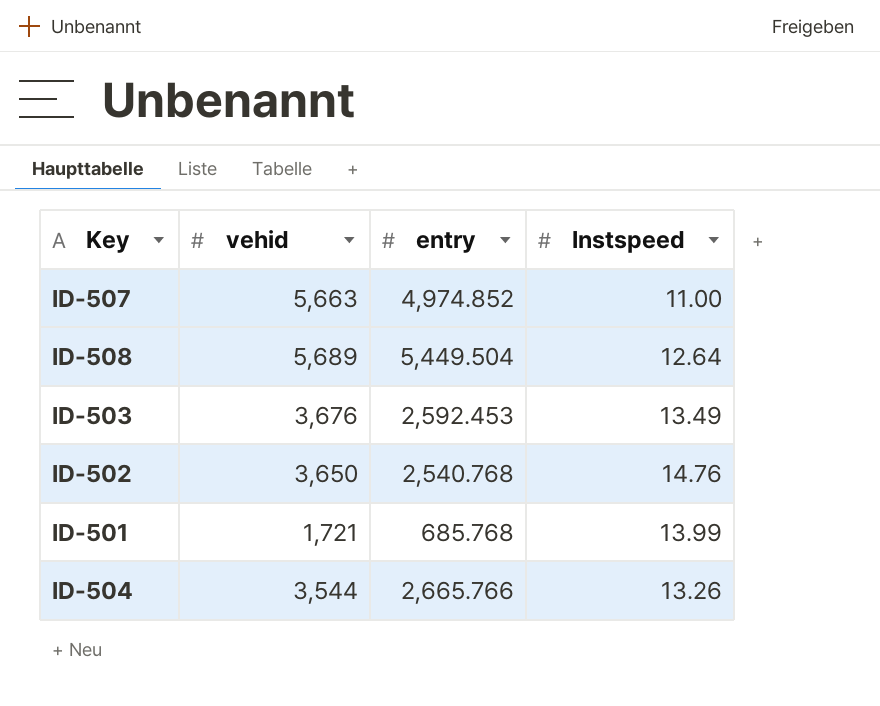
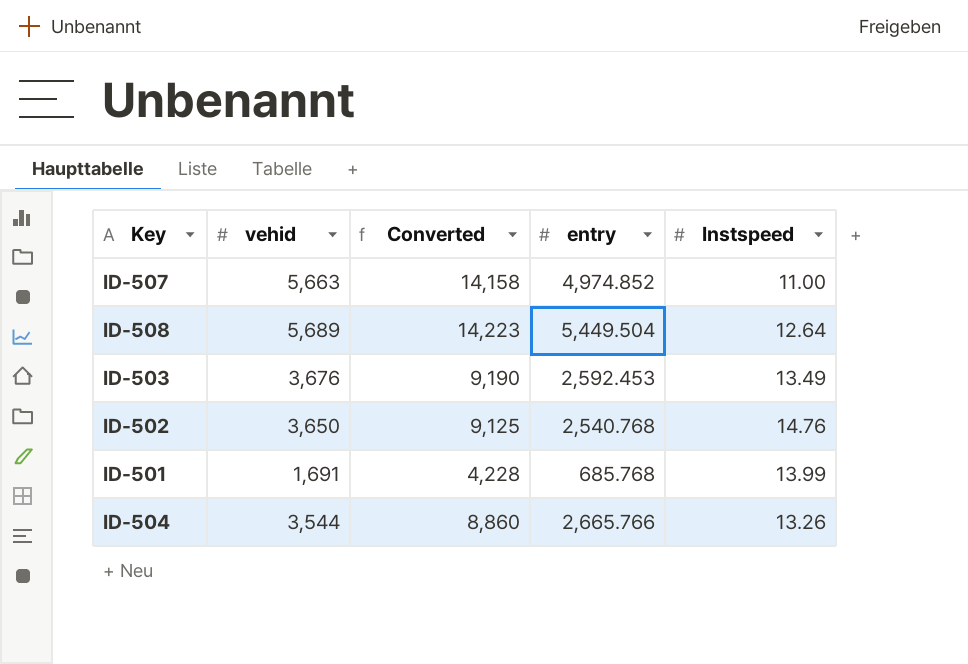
column Converted | formula: none -> [vehid] * 2.5
ID-501 | vehid: 1,721 -> 1,691

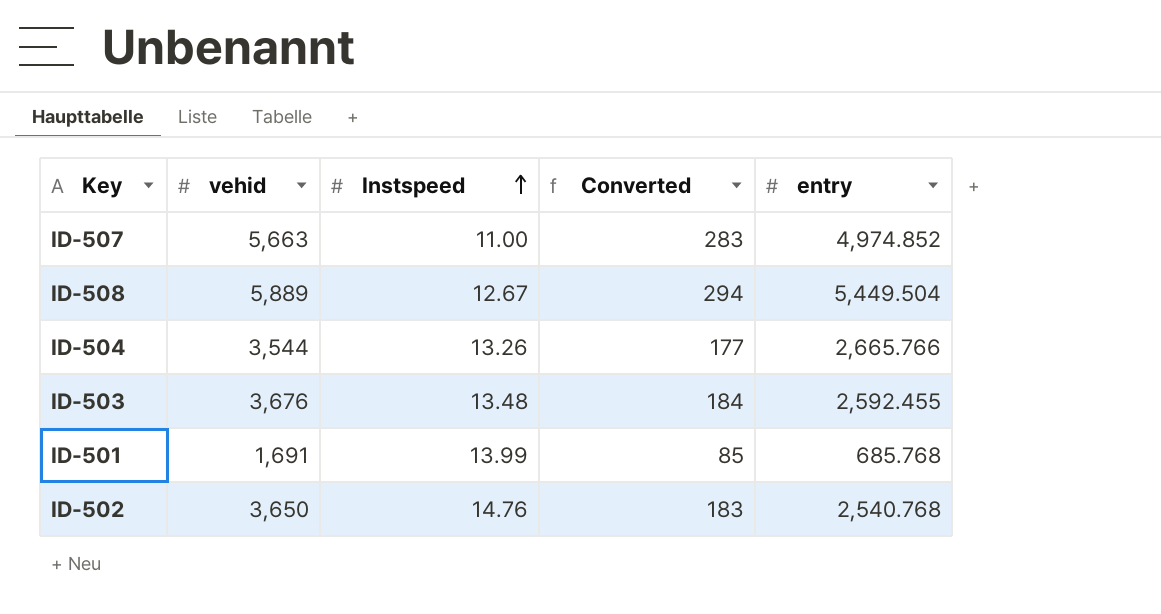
row order: none -> Instspeed ascending
column Instspeed | position: 5 -> 3
column Converted | formula: [vehid] * 2.5 -> [vehid] * 0.05
ID-508 | vehid: 5,689 -> 5,889
ID-508 | Instspeed: 12.64 -> 12.67
ID-503 | Instspeed: 13.49 -> 13.48
ID-503 | entry: 2,592.453 -> 2,592.455

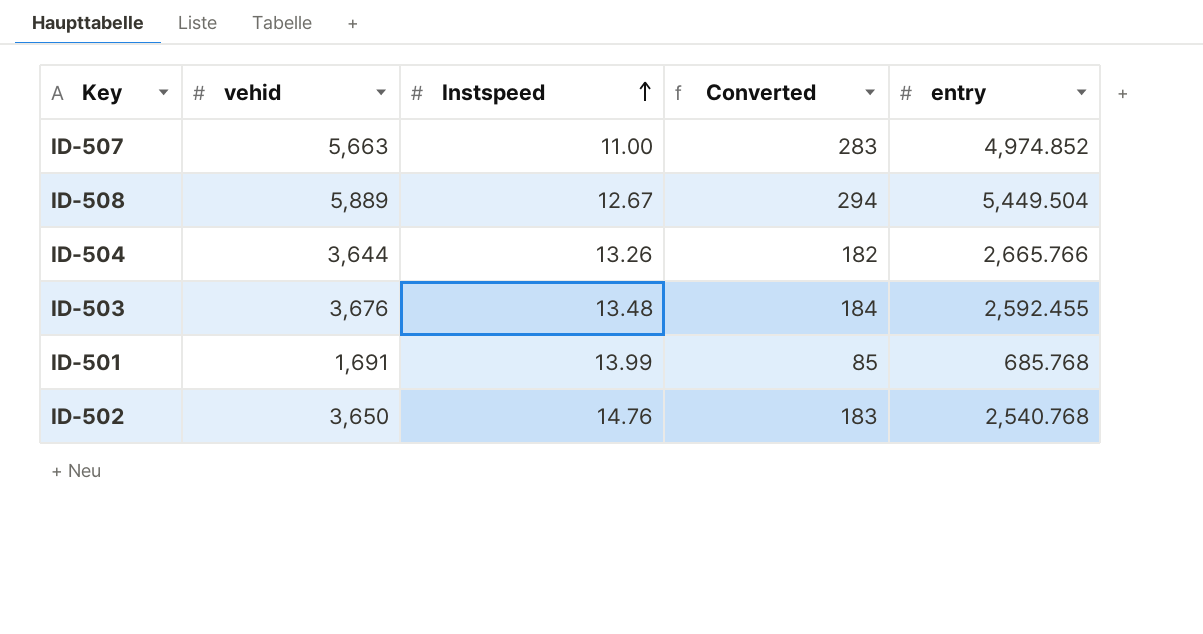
ID-504 | vehid: 3,544 -> 3,644
ID-504 | Converted: 177 -> 182

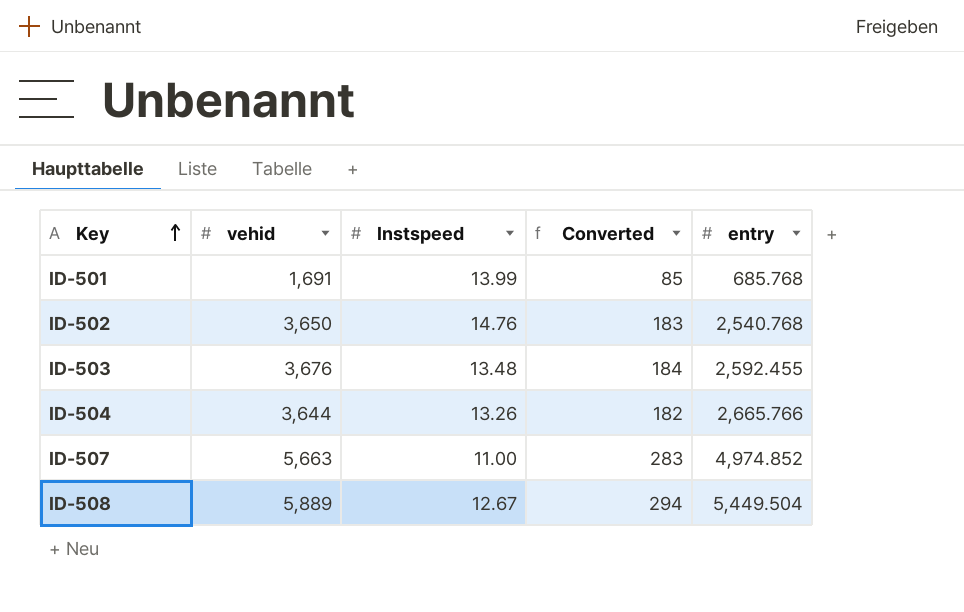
row order: Instspeed ascending -> Key ascending

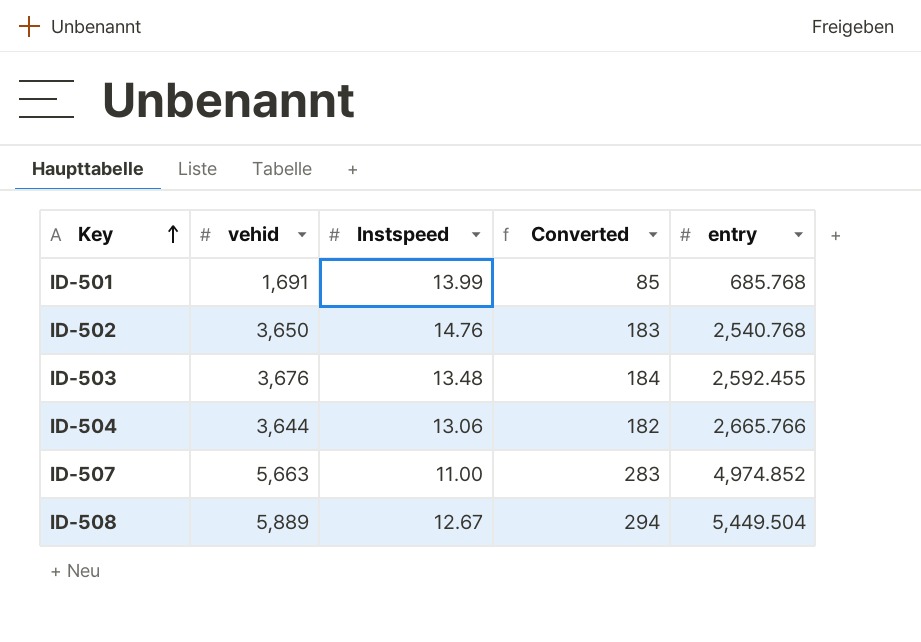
ID-504 | Instspeed: 13.26 -> 13.06

